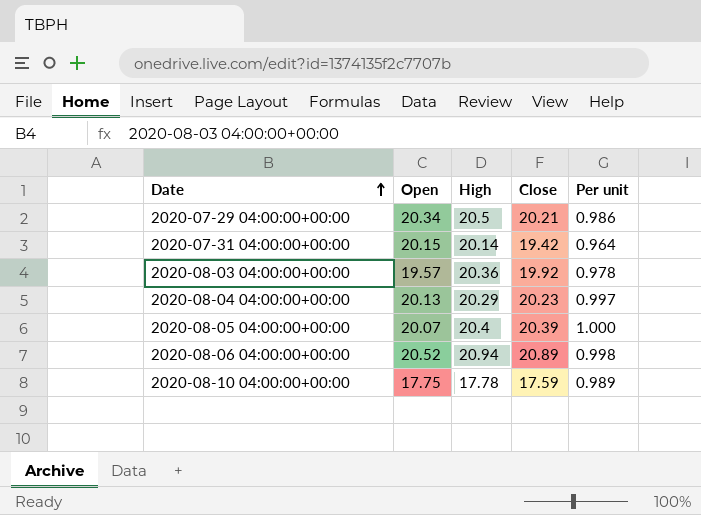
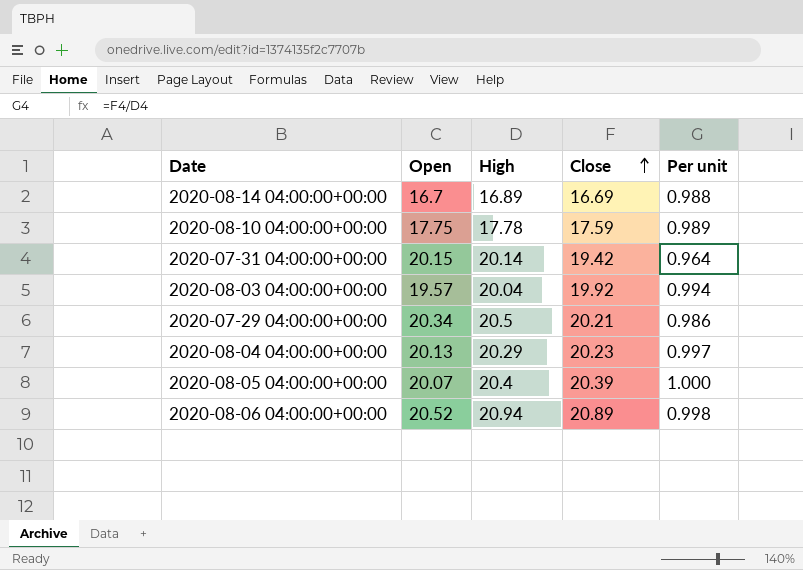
row order: Date ascending -> Close ascending
row 2020-08-14 04:00:00+00:00: none -> 16.7 | 16.89 | 16.69 | 0.988
2020-08-03 04:00:00+00:00 | High: 20.36 -> 20.04
2020-08-03 04:00:00+00:00 | Per unit: 0.978 -> 0.994

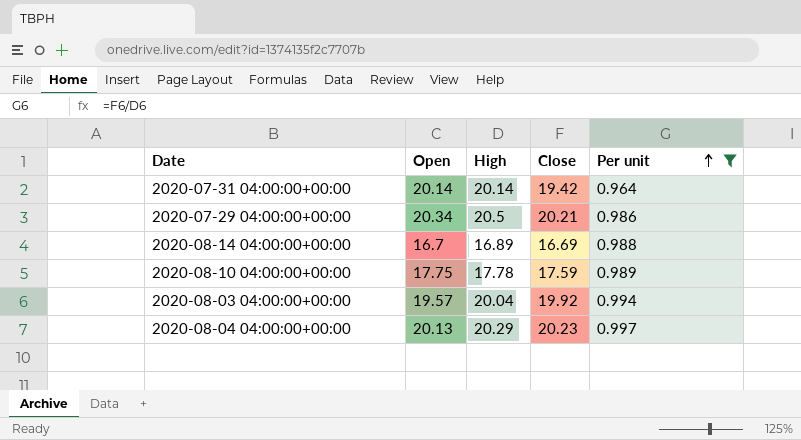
filter: none -> Per unit <= 0.997
row order: Close ascending -> Per unit ascending
2020-07-31 04:00:00+00:00 | Open: 20.15 -> 20.14

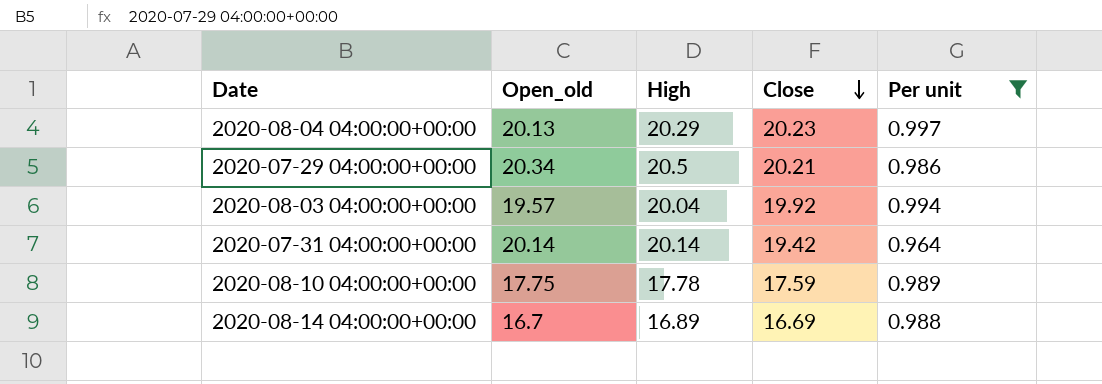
row order: Per unit ascending -> Close descending
column name: Open -> Open_old

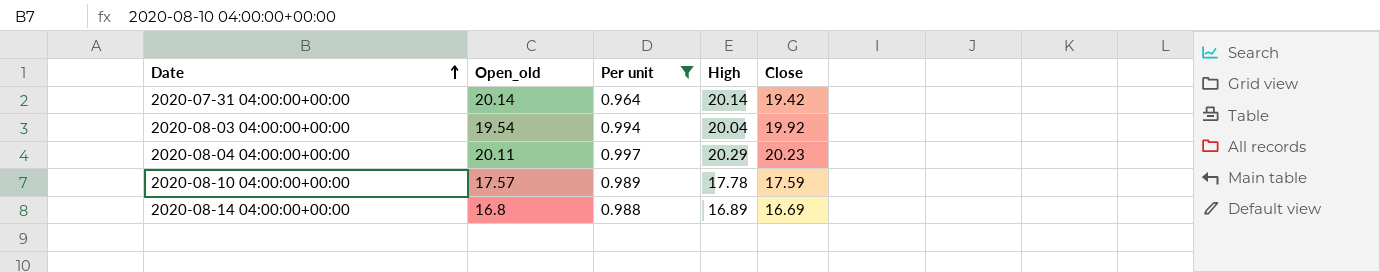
row order: Close descending -> Date ascending
column Per unit | position: 5 -> 3
row 2020-07-29 04:00:00+00:00: 20.34 | 20.5 | 20.21 | 0.986 -> none
2020-08-03 04:00:00+00:00 | Open_old: 19.57 -> 19.54
2020-08-04 04:00:00+00:00 | Open_old: 20.13 -> 20.11
2020-08-10 04:00:00+00:00 | Open_old: 17.75 -> 17.57
2020-08-14 04:00:00+00:00 | Open_old: 16.7 -> 16.8

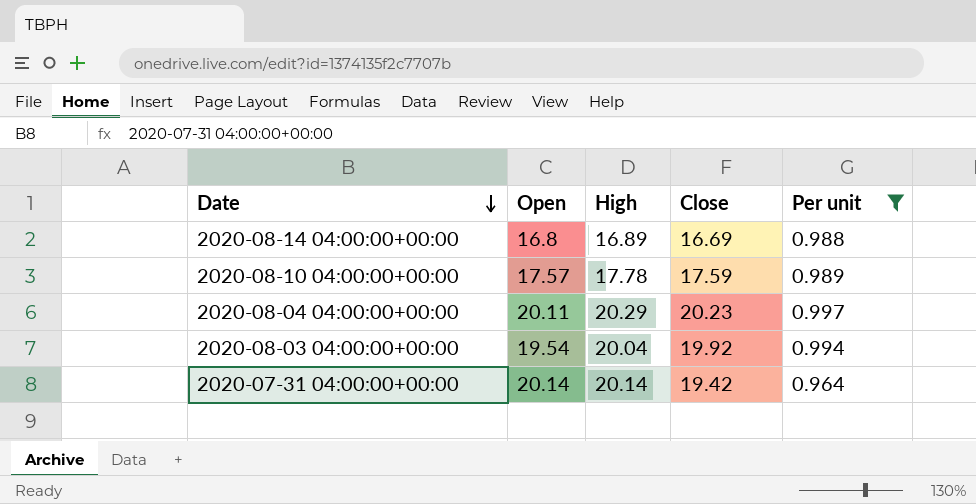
row order: Date ascending -> Date descending
column name: Open_old -> Open
column Per unit | position: 3 -> 5

